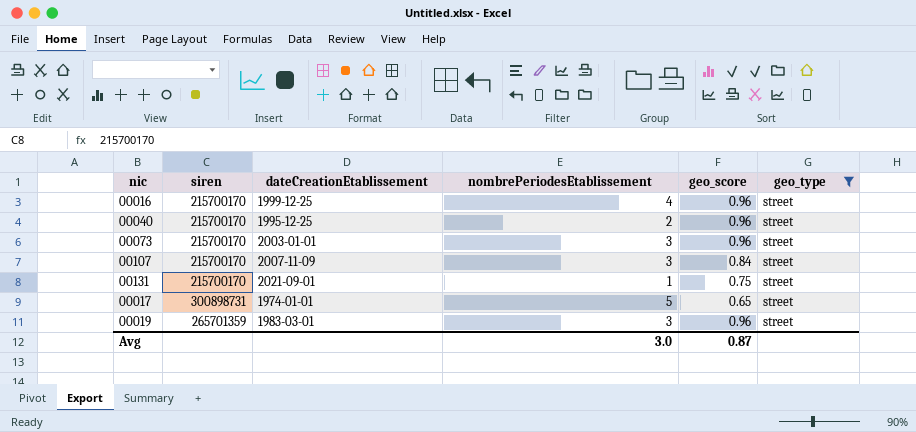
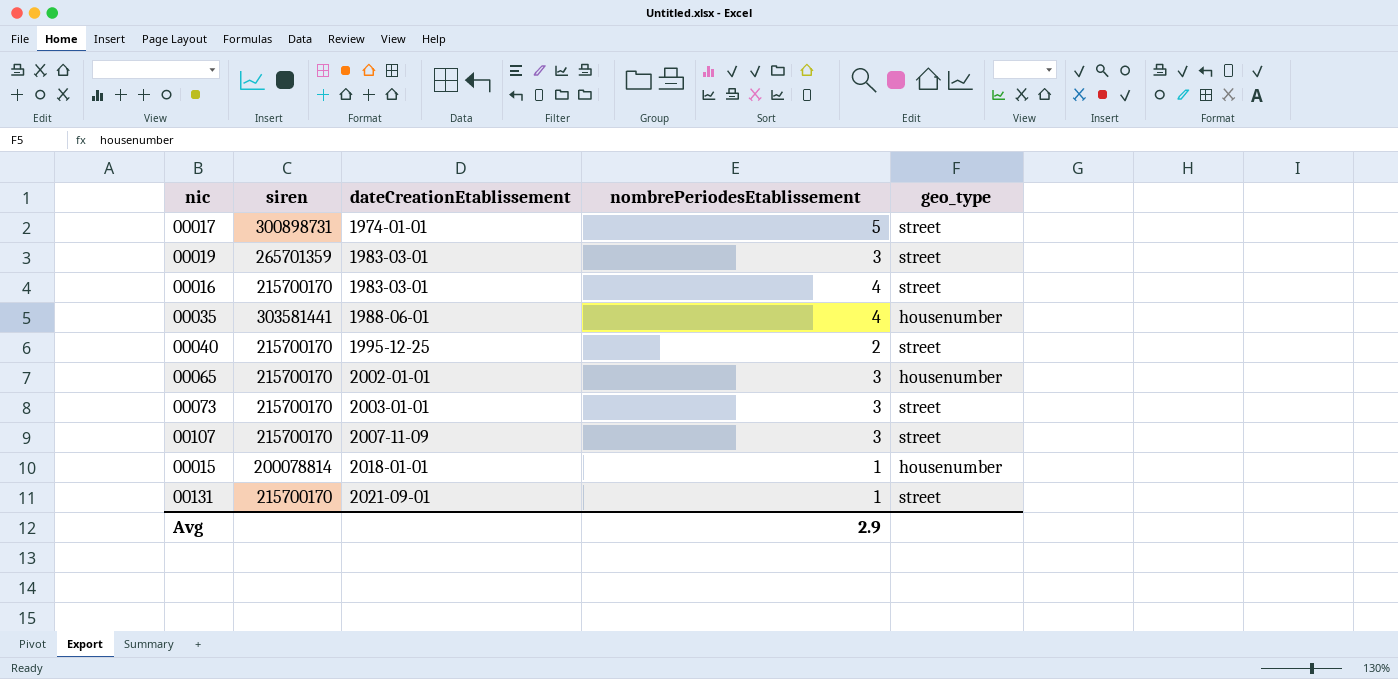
filter: geo_type = street -> none
row order: none -> dateCreationEtablissement ascending
column geo_score | position: 5 -> none
00016 | dateCreationEtablissement: 1999-12-25 -> 1983-03-01
Avg | nombrePeriodesEtablissement: 3.0 -> 2.9

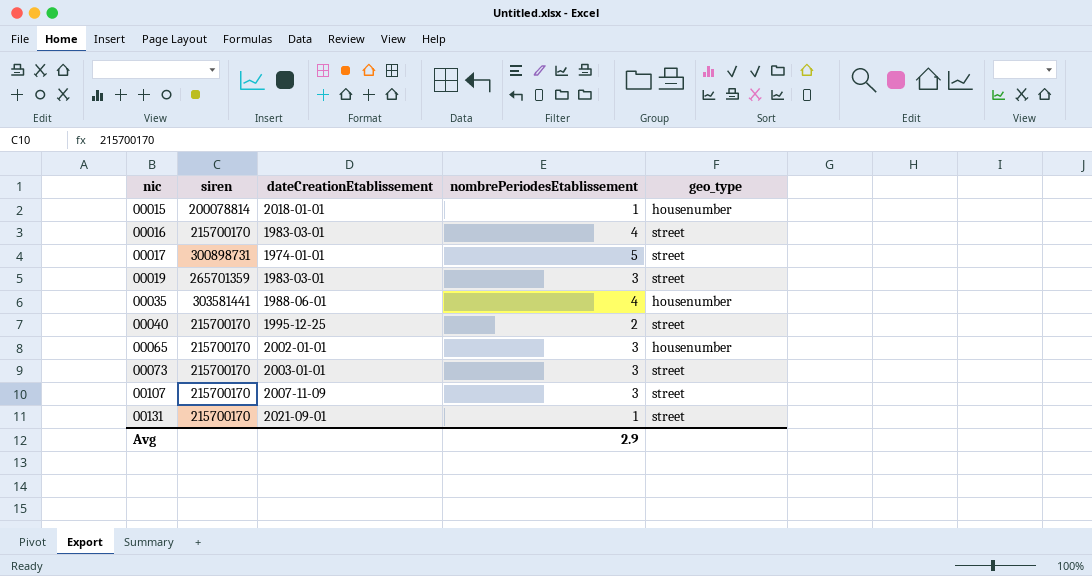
row order: dateCreationEtablissement ascending -> nic ascending

